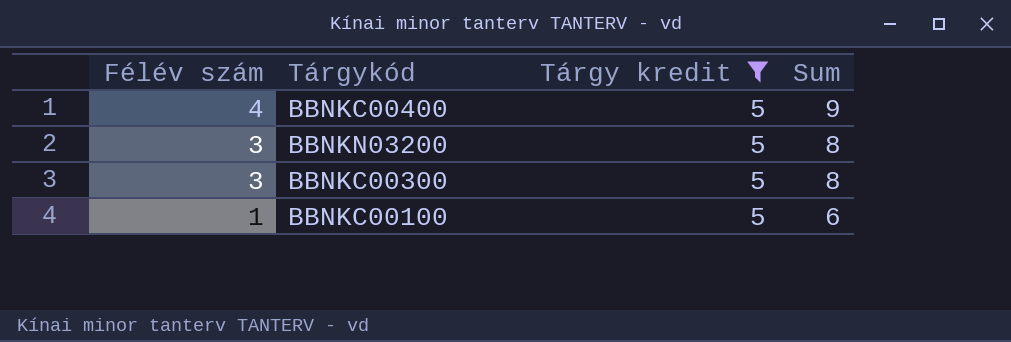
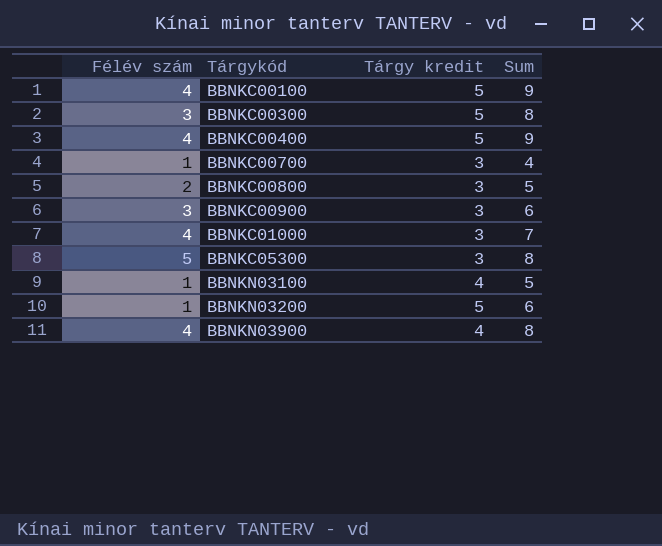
filter: Tárgy kredit = 5 -> none
row order: Félév szám descending -> Tárgykód ascending
BBNKC00100 | Félév szám: 1 -> 4
BBNKC00100 | Sum: 6 -> 9
BBNKN03200 | Félév szám: 3 -> 1
BBNKN03200 | Sum: 8 -> 6

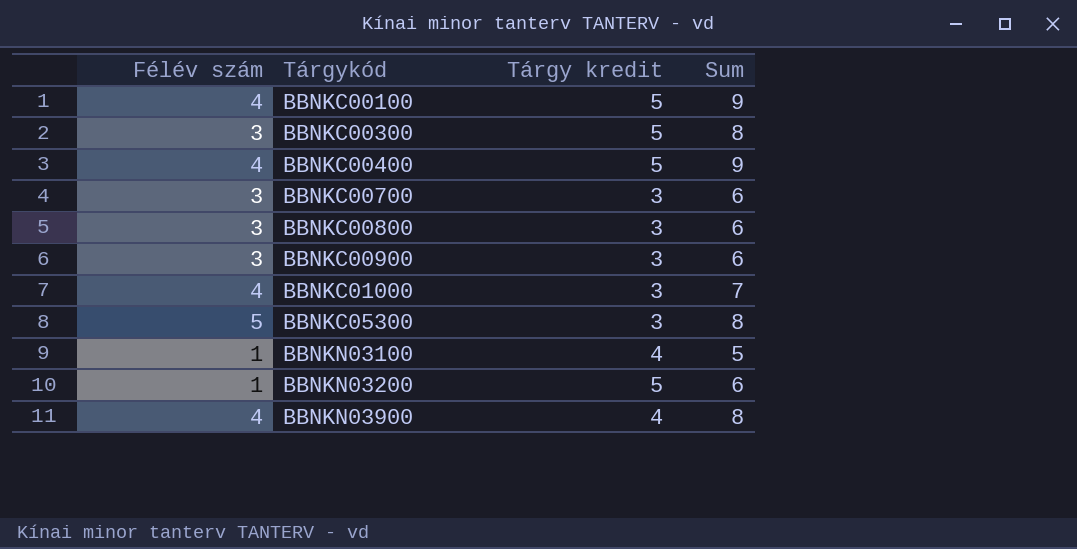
BBNKC00700 | Félév szám: 1 -> 3
BBNKC00700 | Sum: 4 -> 6
BBNKC00800 | Félév szám: 2 -> 3
BBNKC00800 | Sum: 5 -> 6

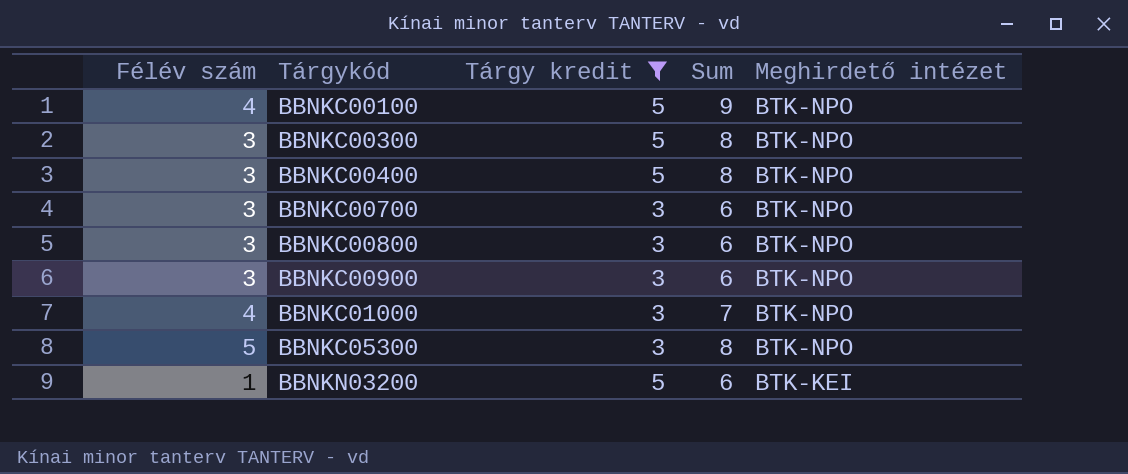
filter: none -> Tárgy kredit != 4
column Meghirdető intézet | position: none -> 5
BBNKC00400 | Félév szám: 4 -> 3
BBNKC00400 | Sum: 9 -> 8

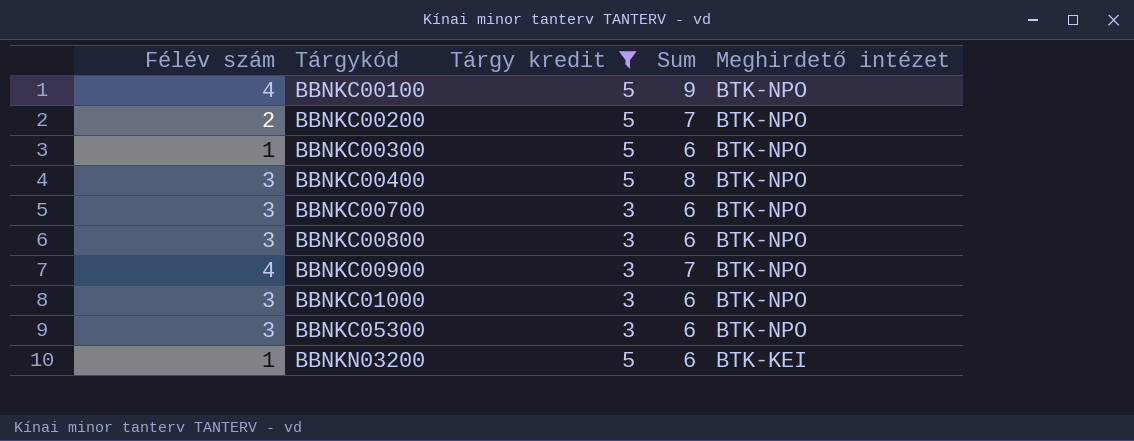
row BBNKC00200: none -> 2 | 5 | 7 | BTK-NPO
BBNKC00300 | Félév szám: 3 -> 1
BBNKC00300 | Sum: 8 -> 6
BBNKC00900 | Félév szám: 3 -> 4
BBNKC00900 | Sum: 6 -> 7
BBNKC01000 | Félév szám: 4 -> 3
BBNKC01000 | Sum: 7 -> 6
BBNKC05300 | Félév szám: 5 -> 3
BBNKC05300 | Sum: 8 -> 6

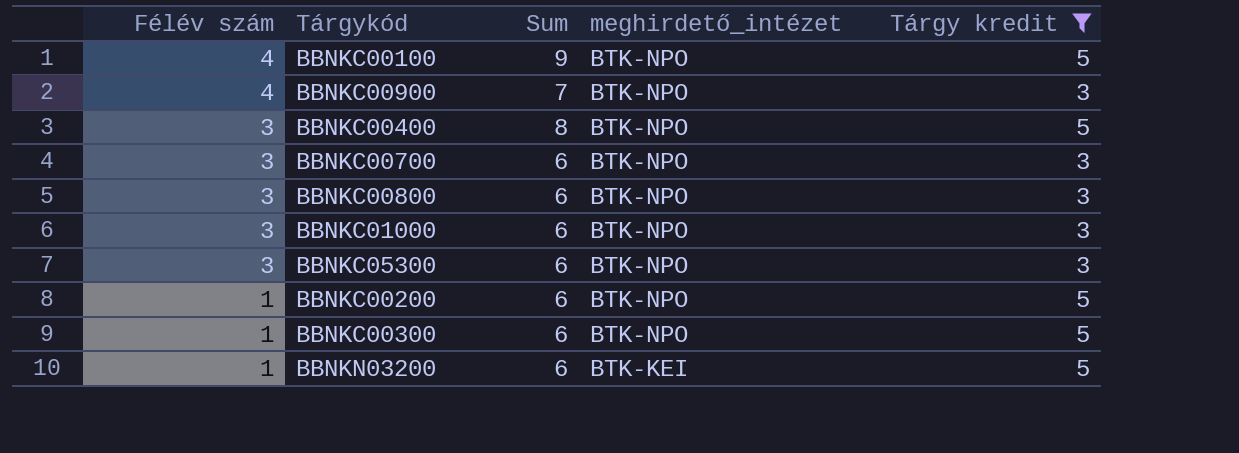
row order: Tárgykód ascending -> Félév szám descending
column name: Meghirdető intézet -> meghirdető_intézet
column Tárgy kredit | position: 3 -> 5
BBNKC00200 | Félév szám: 2 -> 1
BBNKC00200 | Sum: 7 -> 6

